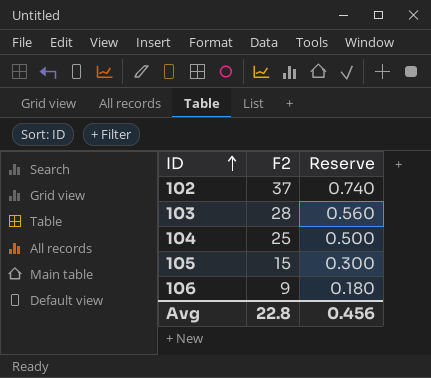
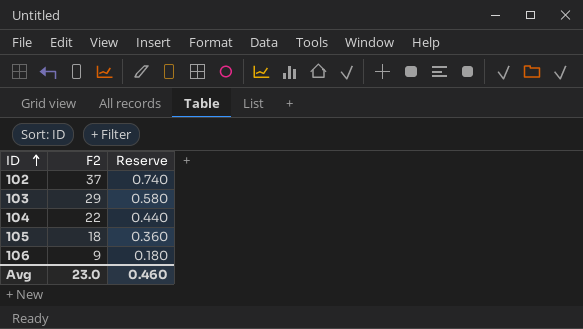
103 | F2: 28 -> 29
103 | Reserve: 0.560 -> 0.580
104 | F2: 25 -> 22
104 | Reserve: 0.500 -> 0.440
105 | F2: 15 -> 18
105 | Reserve: 0.300 -> 0.360
Avg | F2: 22.8 -> 23.0
Avg | Reserve: 0.456 -> 0.460

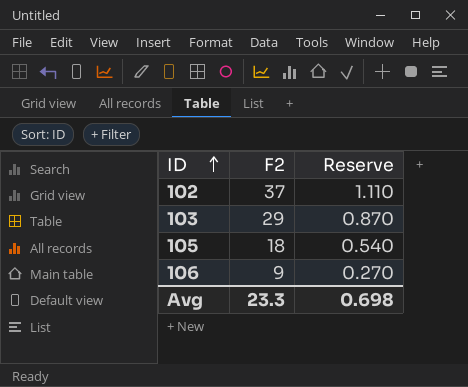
column Reserve | formula: [F2] * 0.02 -> [F2] * 0.03
row 104: 22 | 0.440 -> none
Avg | F2: 23.0 -> 23.3
Avg | Reserve: 0.460 -> 0.698

